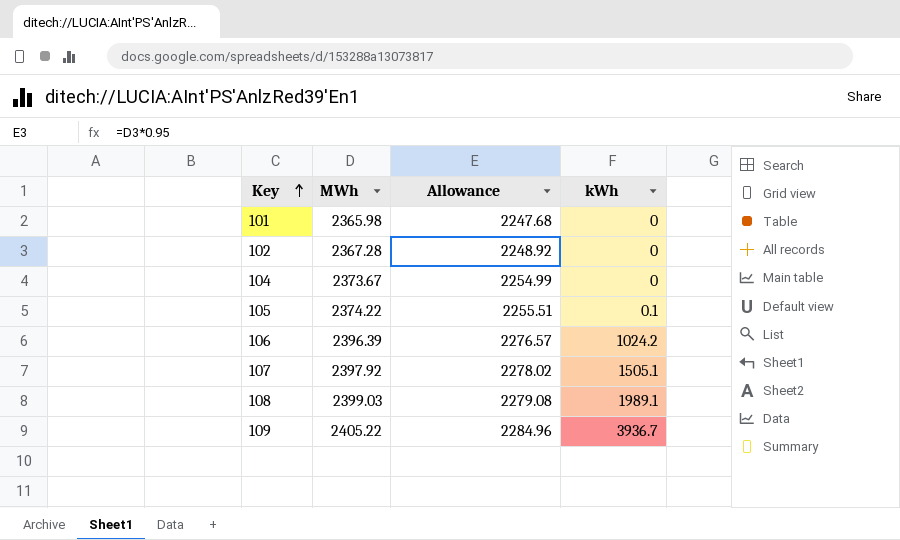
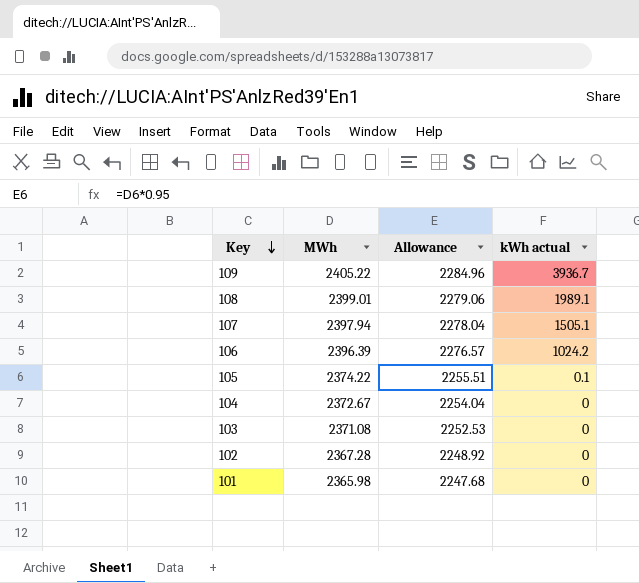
row order: Key ascending -> Key descending
column name: kWh -> kWh actual
108 | MWh: 2399.03 -> 2399.01
108 | Allowance: 2279.08 -> 2279.06
107 | MWh: 2397.92 -> 2397.94
107 | Allowance: 2278.02 -> 2278.04
104 | MWh: 2373.67 -> 2372.67
104 | Allowance: 2254.99 -> 2254.04
row 103: none -> 2371.08 | 2252.53 | 0

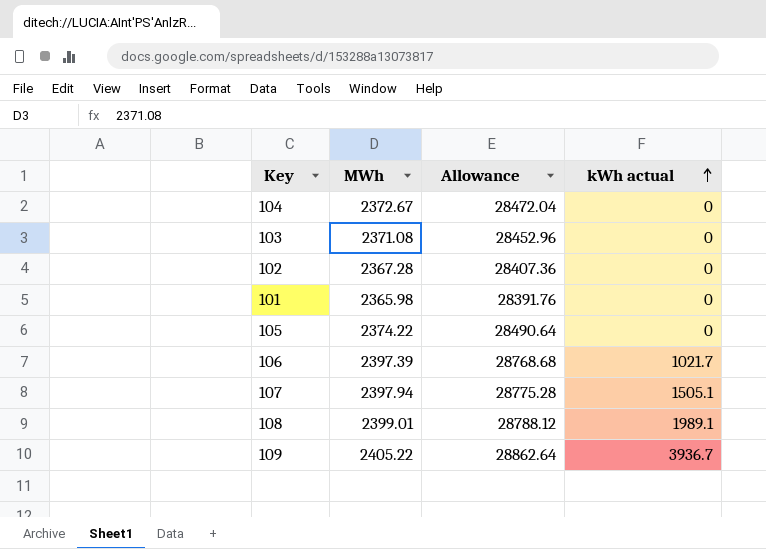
row order: Key descending -> kWh actual ascending
column Allowance | formula: [MWh] * 0.95 -> [MWh] * 12
105 | kWh actual: 0.1 -> 0
106 | MWh: 2396.39 -> 2397.39
106 | kWh actual: 1024.2 -> 1021.7

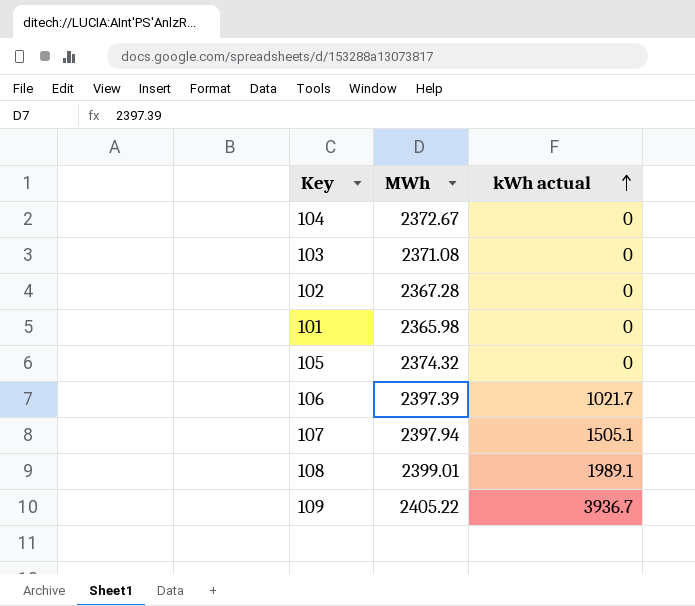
column Allowance | formula: [MWh] * 12 -> none
105 | MWh: 2374.22 -> 2374.32

